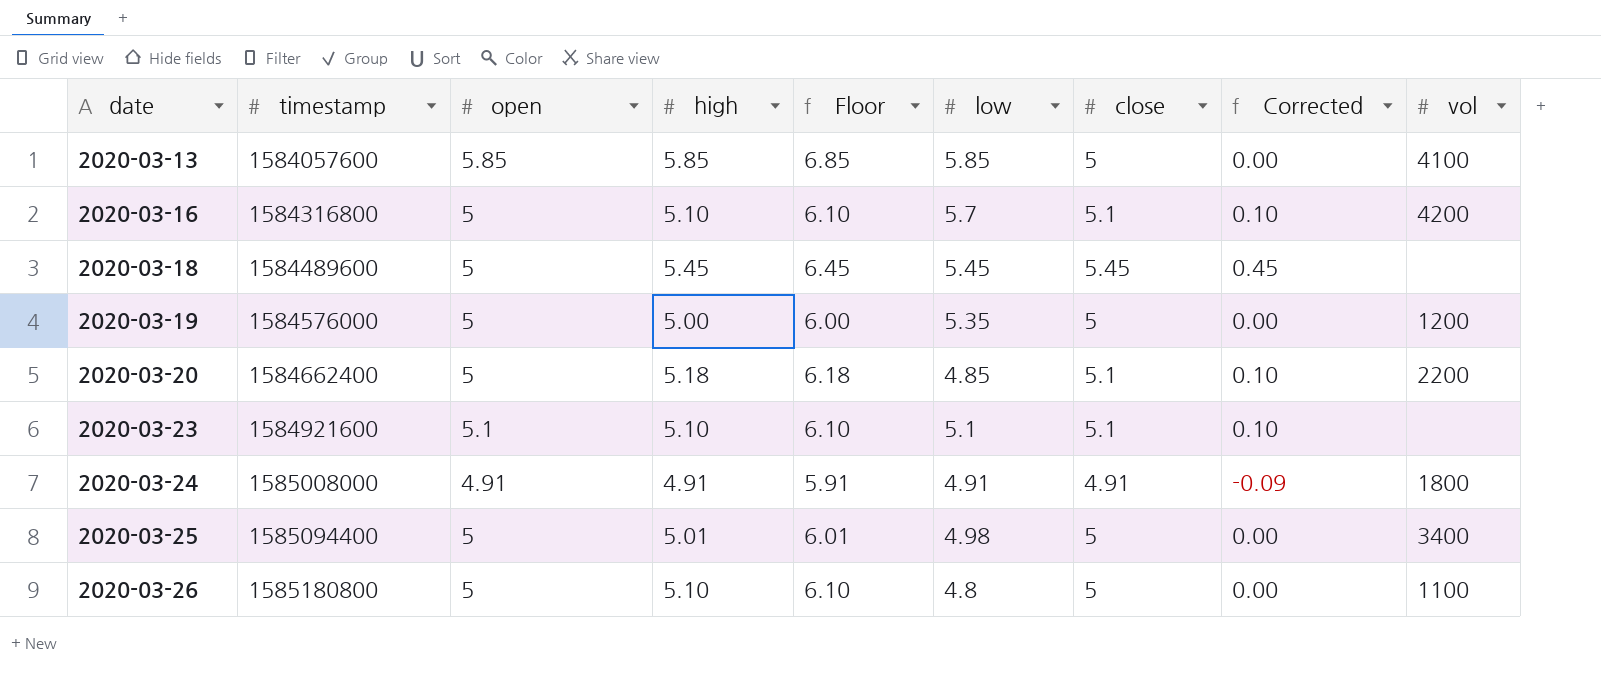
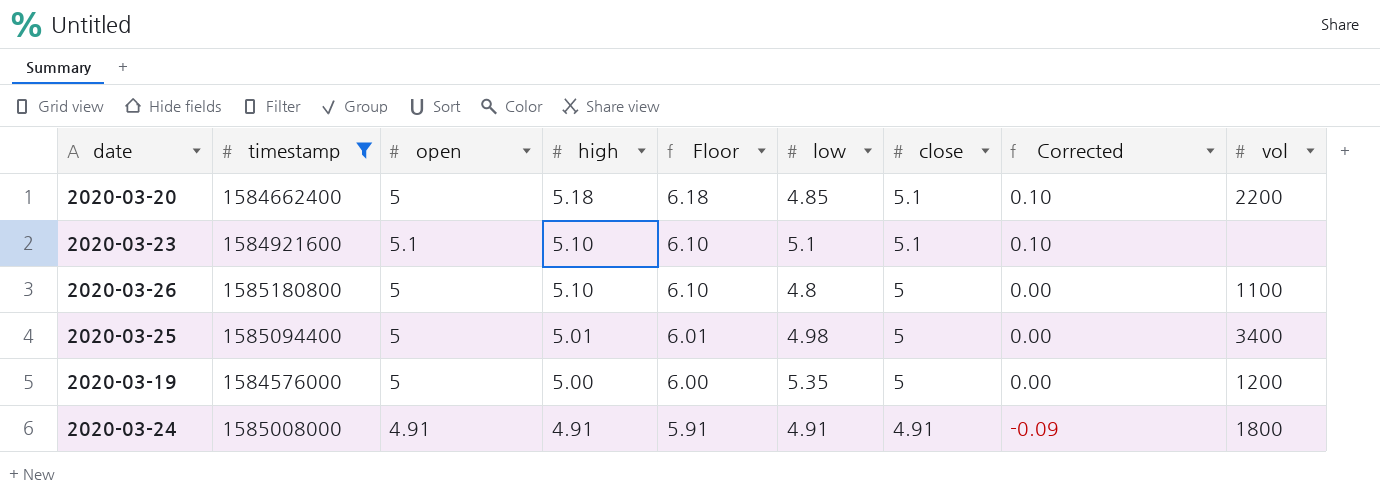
filter: none -> timestamp >= 1584576000
row order: date ascending -> high descending

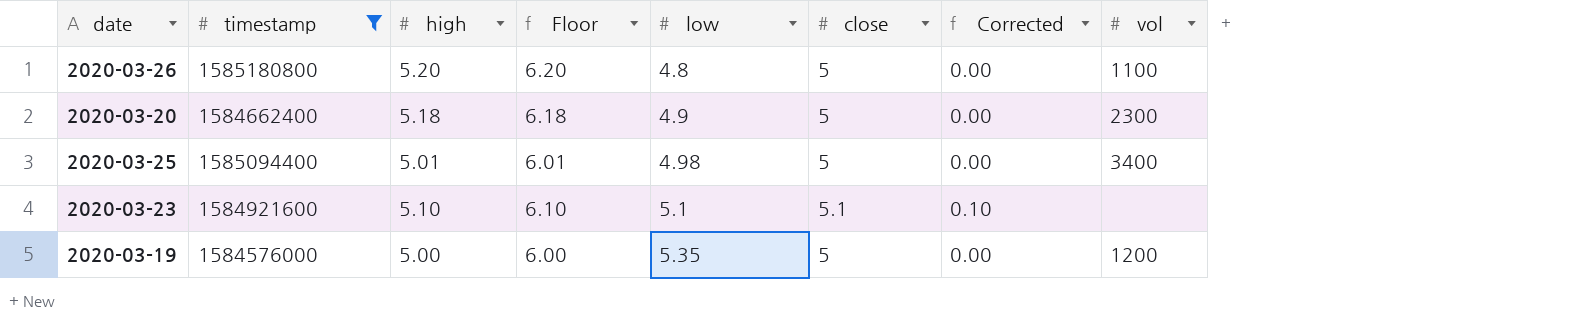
row order: high descending -> low ascending
column open | position: 3 -> none
row 2020-03-24: 1585008000 | 4.91 | 4.91 | 5.91 | 4.91 | 4.91 | -0.09 | 1800 -> none
2020-03-26 | high: 5.10 -> 5.20
2020-03-26 | Floor: 6.10 -> 6.20
2020-03-20 | low: 4.85 -> 4.9
2020-03-20 | close: 5.1 -> 5
2020-03-20 | Corrected: 0.10 -> 0.00
2020-03-20 | vol: 2200 -> 2300

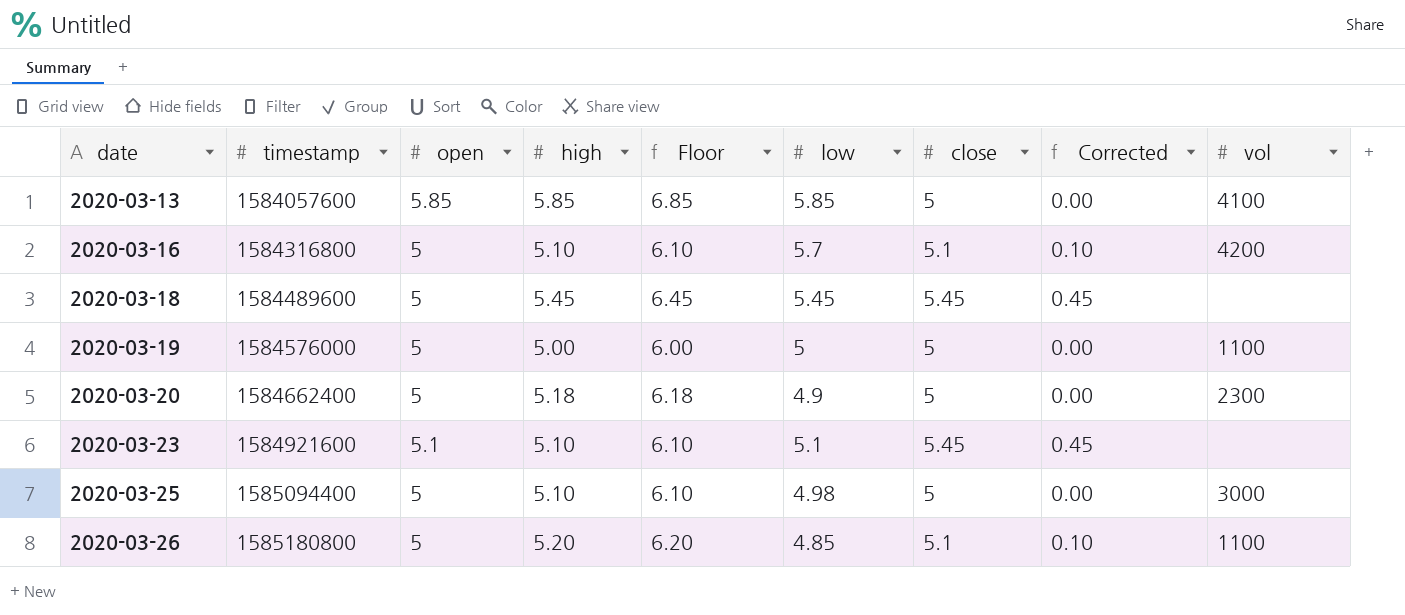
filter: timestamp >= 1584576000 -> none
row order: low ascending -> date ascending
column open | position: none -> 3
2020-03-19 | low: 5.35 -> 5
2020-03-19 | vol: 1200 -> 1100
2020-03-23 | close: 5.1 -> 5.45
2020-03-23 | Corrected: 0.10 -> 0.45
2020-03-25 | high: 5.01 -> 5.10
2020-03-25 | Floor: 6.01 -> 6.10
2020-03-25 | vol: 3400 -> 3000
2020-03-26 | low: 4.8 -> 4.85
2020-03-26 | close: 5 -> 5.1
2020-03-26 | Corrected: 0.00 -> 0.10

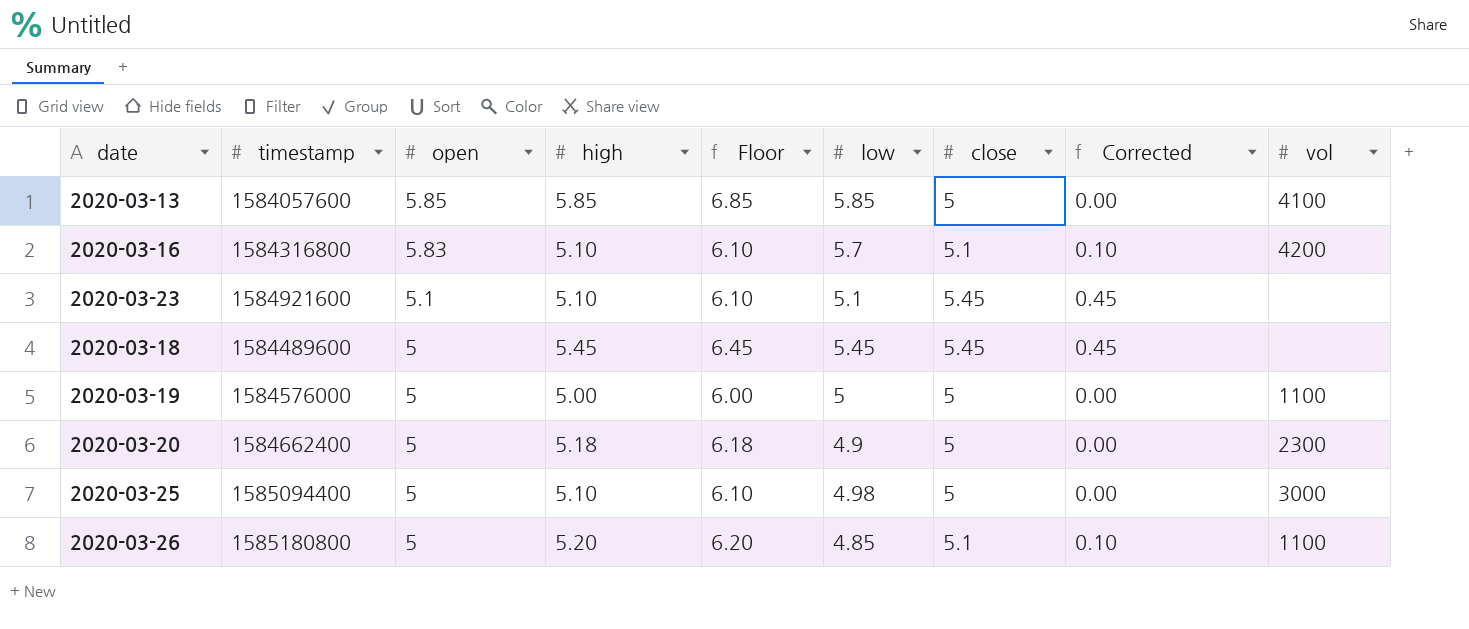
row order: date ascending -> open descending
2020-03-16 | open: 5 -> 5.83

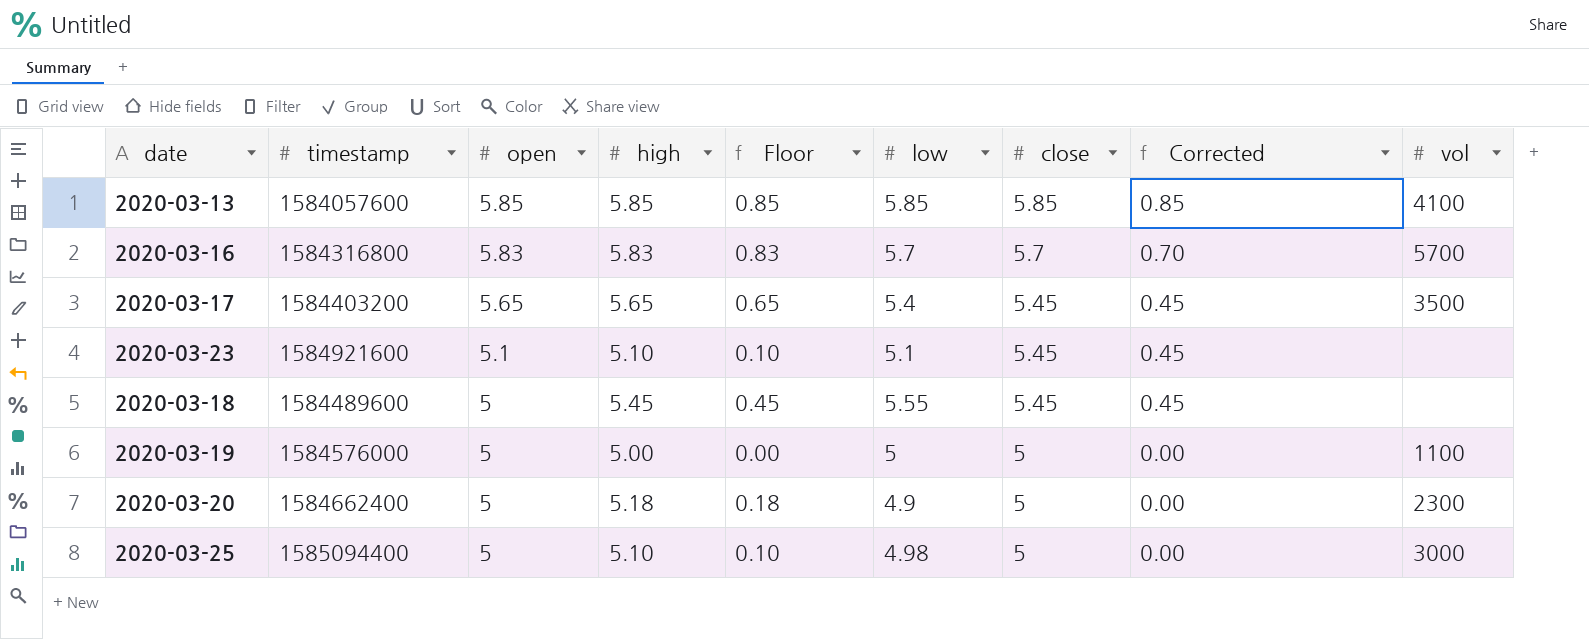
column Floor | formula: [high] + 1 -> [high] - 5
row 2020-03-26: 1585180800 | 5 | 5.20 | 6.20 | 4.85 | 5.1 | 0.10 | 1100 -> none
2020-03-13 | close: 5 -> 5.85
2020-03-13 | Corrected: 0.00 -> 0.85
2020-03-16 | high: 5.10 -> 5.83
2020-03-16 | close: 5.1 -> 5.7
2020-03-16 | Corrected: 0.10 -> 0.70
2020-03-16 | vol: 4200 -> 5700
row 2020-03-17: none -> 1584403200 | 5.65 | 5.65 | 0.65 | 5.4 | 5.45 | 0.45 | 3500
2020-03-18 | low: 5.45 -> 5.55

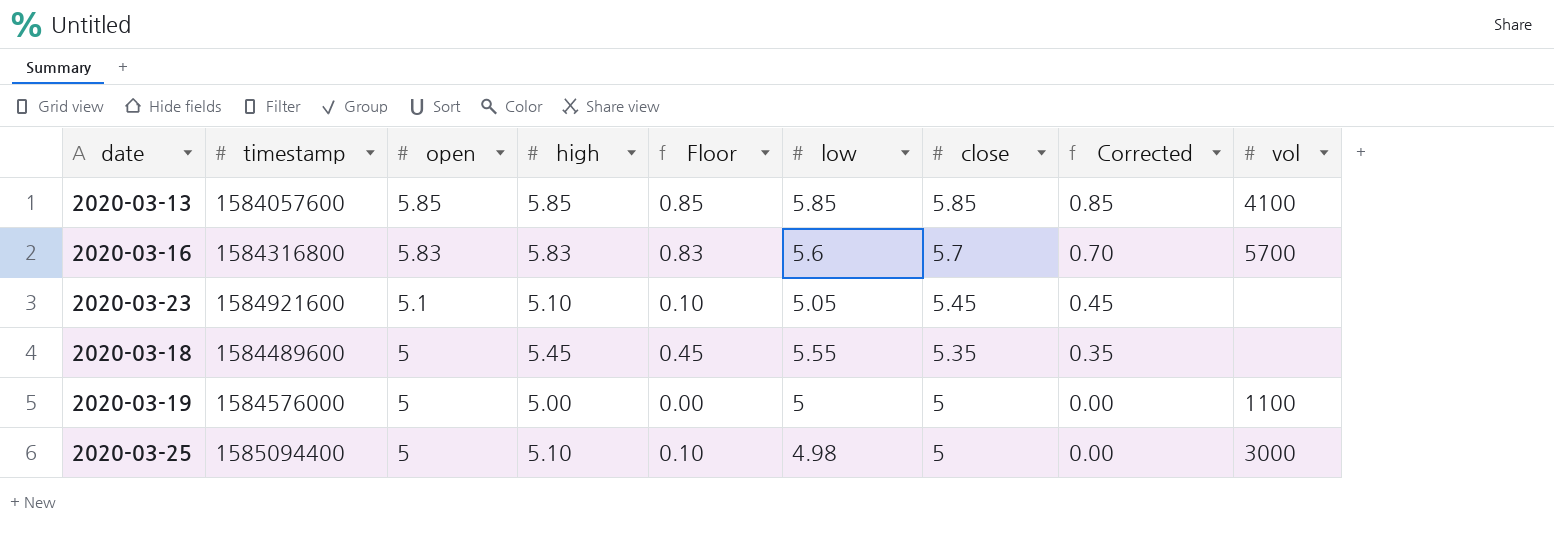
row 2020-03-17: 1584403200 | 5.65 | 5.65 | 0.65 | 5.4 | 5.45 | 0.45 | 3500 -> none
row 2020-03-20: 1584662400 | 5 | 5.18 | 0.18 | 4.9 | 5 | 0.00 | 2300 -> none
2020-03-16 | low: 5.7 -> 5.6
2020-03-23 | low: 5.1 -> 5.05
2020-03-18 | close: 5.45 -> 5.35
2020-03-18 | Corrected: 0.45 -> 0.35

